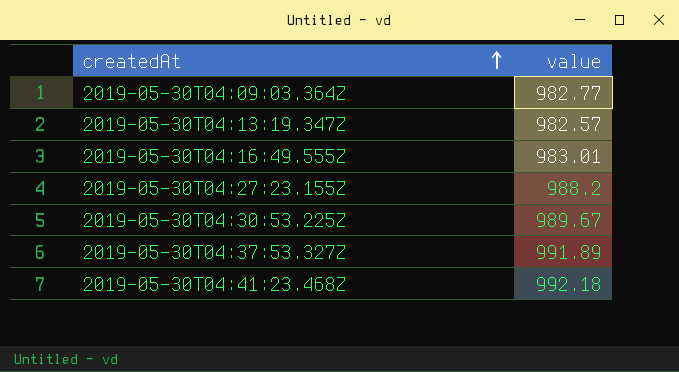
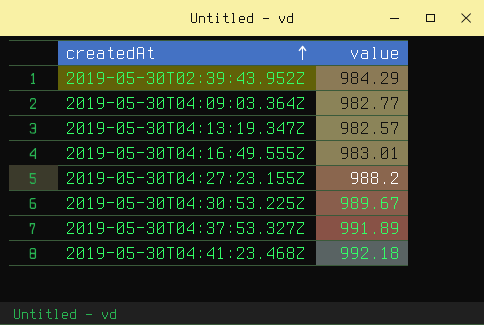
row 2019-05-30T02:39:43.952Z: none -> 984.29

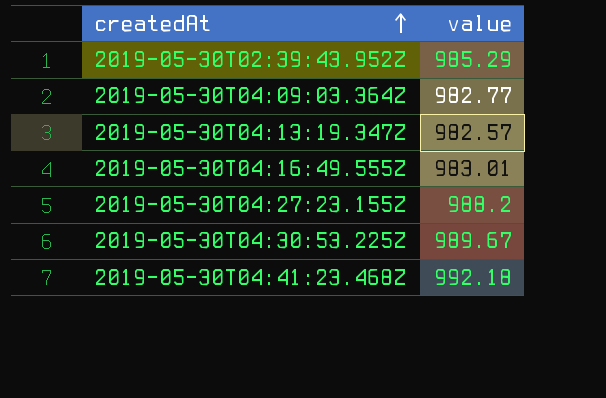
row 2019-05-30T04:37:53.327Z: 991.89 -> none
2019-05-30T02:39:43.952Z | value: 984.29 -> 985.29

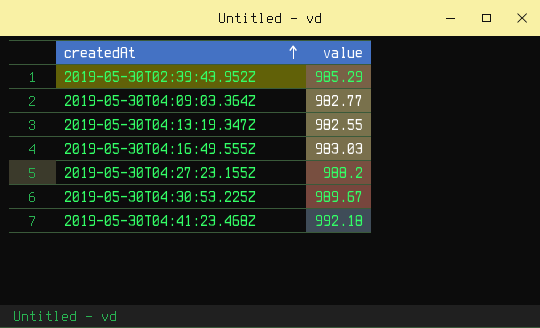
2019-05-30T04:13:19.347Z | value: 982.57 -> 982.55
2019-05-30T04:16:49.555Z | value: 983.01 -> 983.03

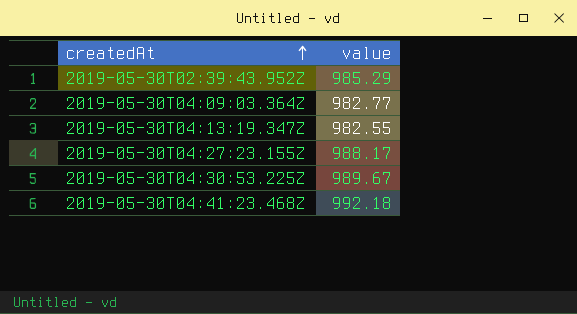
row 2019-05-30T04:16:49.555Z: 983.03 -> none
2019-05-30T04:27:23.155Z | value: 988.2 -> 988.17

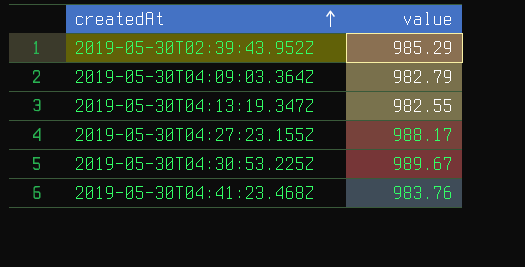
2019-05-30T04:09:03.364Z | value: 982.77 -> 982.79
2019-05-30T04:41:23.468Z | value: 992.18 -> 983.76

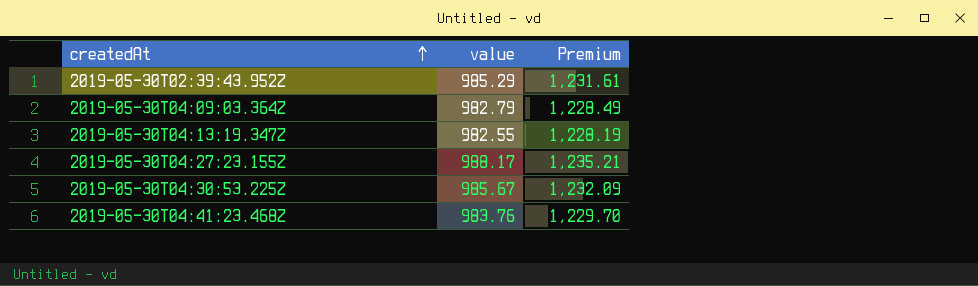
column Premium | formula: none -> [value] * 1.25
2019-05-30T04:30:53.225Z | value: 989.67 -> 985.67

